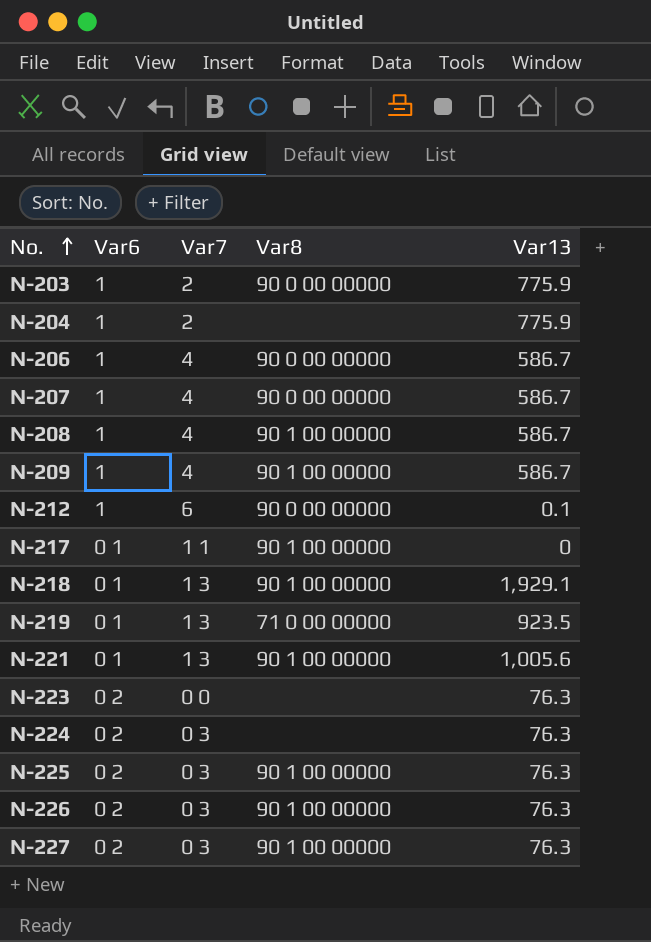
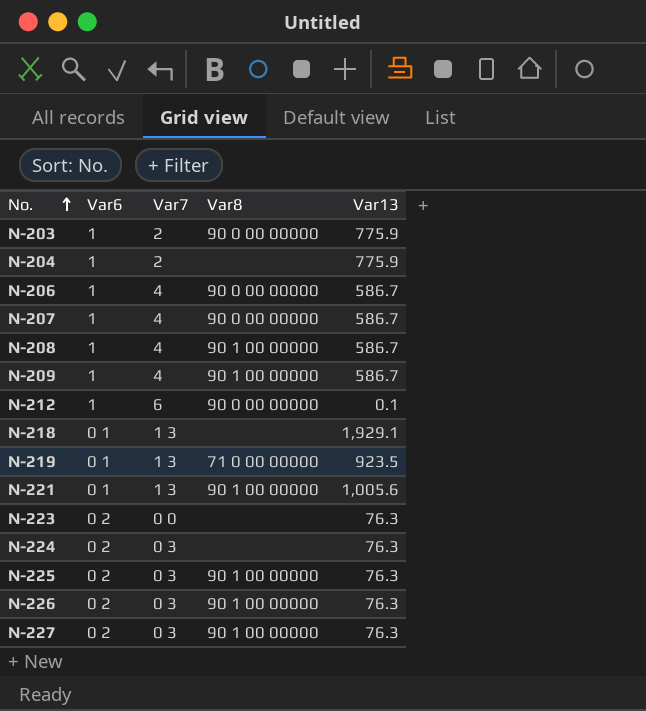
row N-217: 0 1 | 1 1 | 90 1 00 00000 | 0 -> none
N-218 | Var8: 90 1 00 00000 -> none

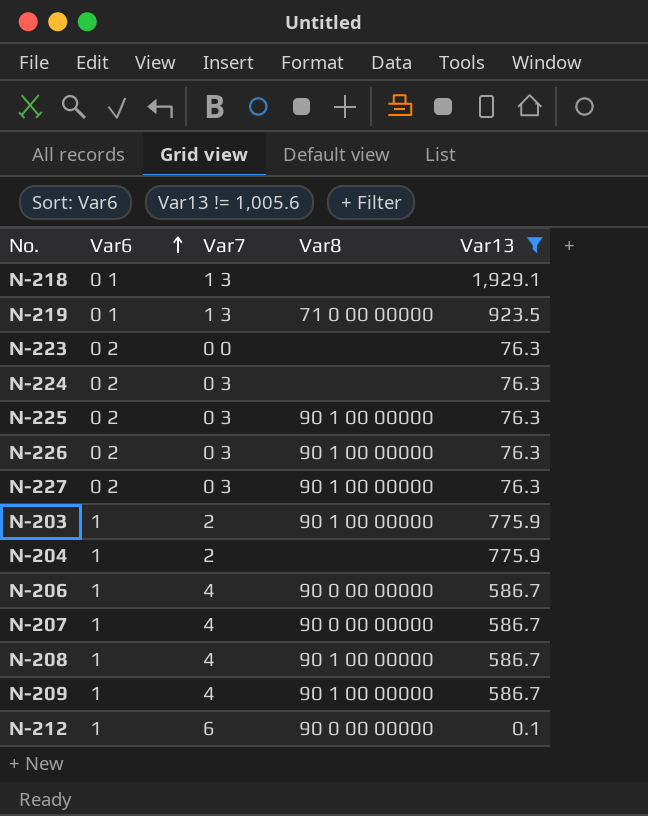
filter: none -> Var13 != 1,005.6
row order: No. ascending -> Var6 ascending
N-203 | Var8: 90 0 00 00000 -> 90 1 00 00000

